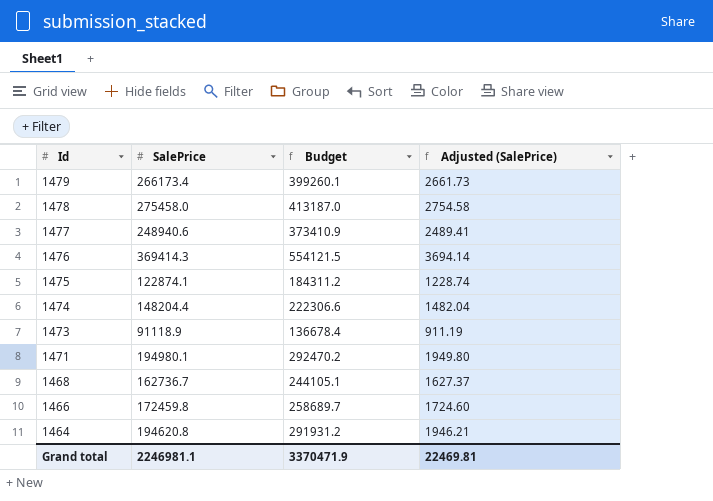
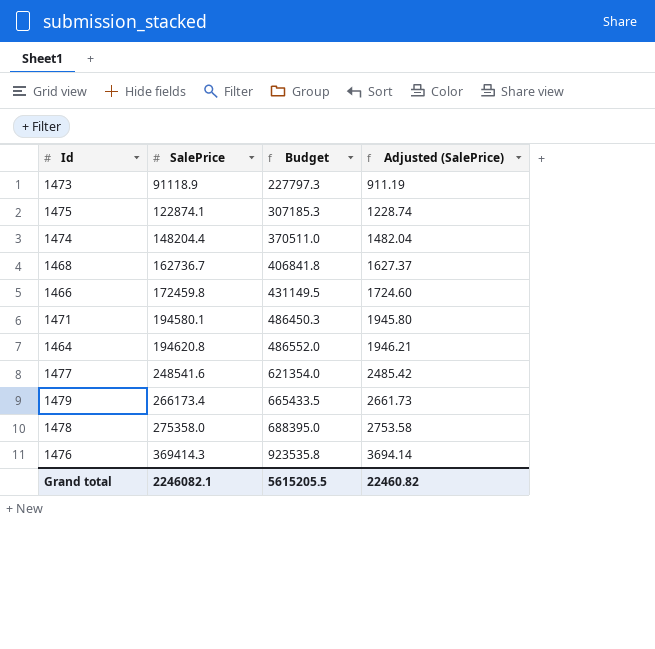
row order: Id descending -> SalePrice ascending
column Budget | formula: [SalePrice] * 1.5 -> [SalePrice] * 2.5
1471 | SalePrice: 194980.1 -> 194580.1
1471 | Adjusted (SalePrice): 1949.80 -> 1945.80
1477 | SalePrice: 248940.6 -> 248541.6
1477 | Adjusted (SalePrice): 2489.41 -> 2485.42
1478 | SalePrice: 275458.0 -> 275358.0
1478 | Adjusted (SalePrice): 2754.58 -> 2753.58
Grand total | SalePrice: 2246981.1 -> 2246082.1
Grand total | Budget: 3370471.9 -> 5615205.5
Grand total | Adjusted (SalePrice): 22469.81 -> 22460.82

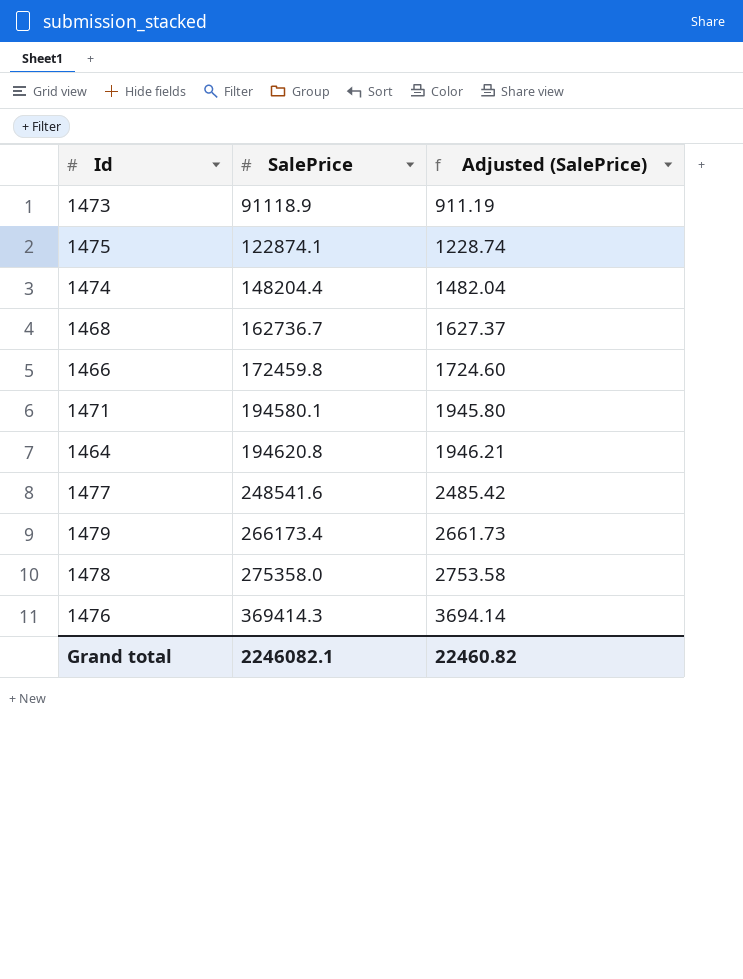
column Budget | formula: [SalePrice] * 2.5 -> none

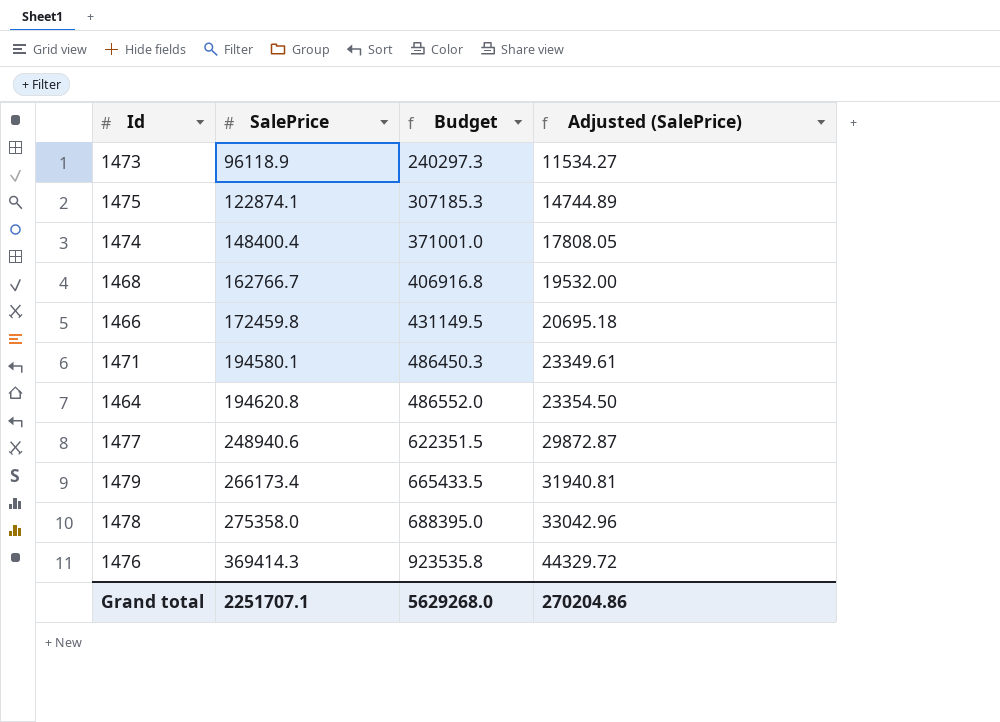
column Budget | formula: none -> [SalePrice] * 2.5
column Adjusted (SalePrice) | formula: [SalePrice] * 0.01 -> [SalePrice] * 0.12
1473 | SalePrice: 91118.9 -> 96118.9
1474 | SalePrice: 148204.4 -> 148400.4
1468 | SalePrice: 162736.7 -> 162766.7
1477 | SalePrice: 248541.6 -> 248940.6
Grand total | SalePrice: 2246082.1 -> 2251707.1
Grand total | Adjusted (SalePrice): 22460.82 -> 270204.86

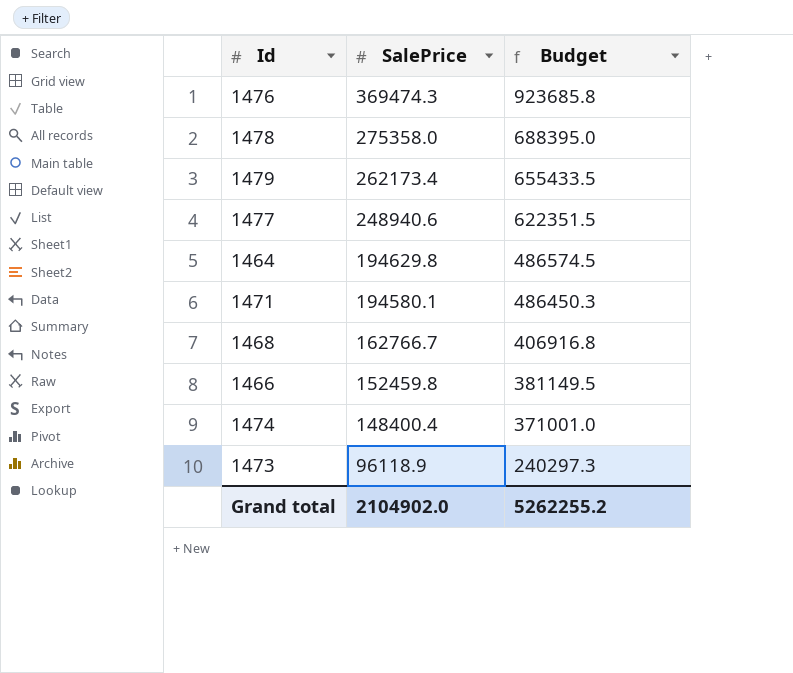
row order: SalePrice ascending -> SalePrice descending
column Adjusted (SalePrice) | formula: [SalePrice] * 0.12 -> none
row 1475: 122874.1 | 307185.3 | 14744.89 -> none
1476 | SalePrice: 369414.3 -> 369474.3
1476 | Budget: 923535.8 -> 923685.8
1479 | SalePrice: 266173.4 -> 262173.4
1479 | Budget: 665433.5 -> 655433.5
1464 | SalePrice: 194620.8 -> 194629.8
1464 | Budget: 486552.0 -> 486574.5
1466 | SalePrice: 172459.8 -> 152459.8
1466 | Budget: 431149.5 -> 381149.5
Grand total | SalePrice: 2251707.1 -> 2104902.0
Grand total | Budget: 5629268.0 -> 5262255.2

